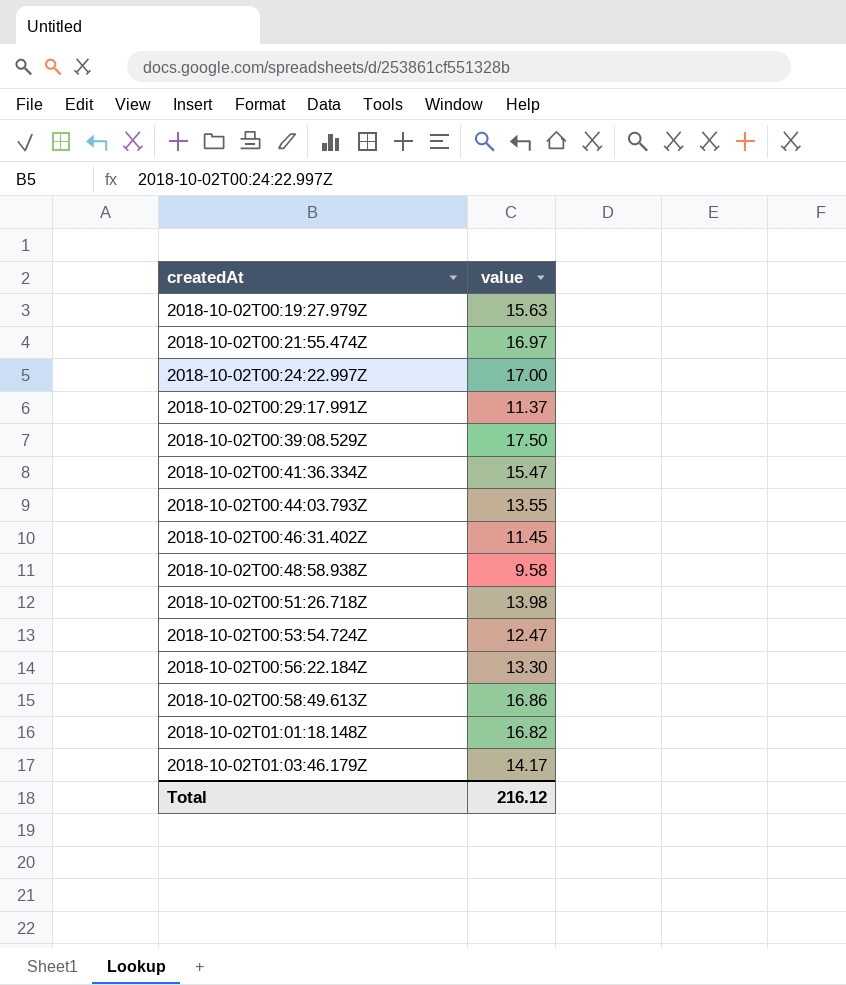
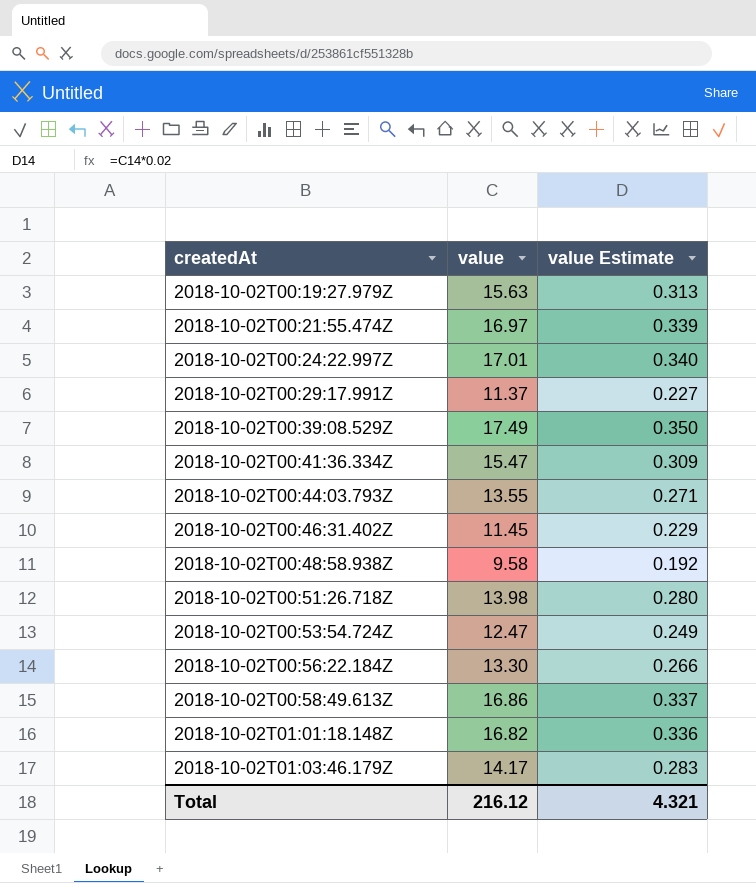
column value Estimate | formula: none -> [value] * 0.02
2018-10-02T00:24:22.997Z | value: 17.00 -> 17.01
2018-10-02T00:39:08.529Z | value: 17.50 -> 17.49

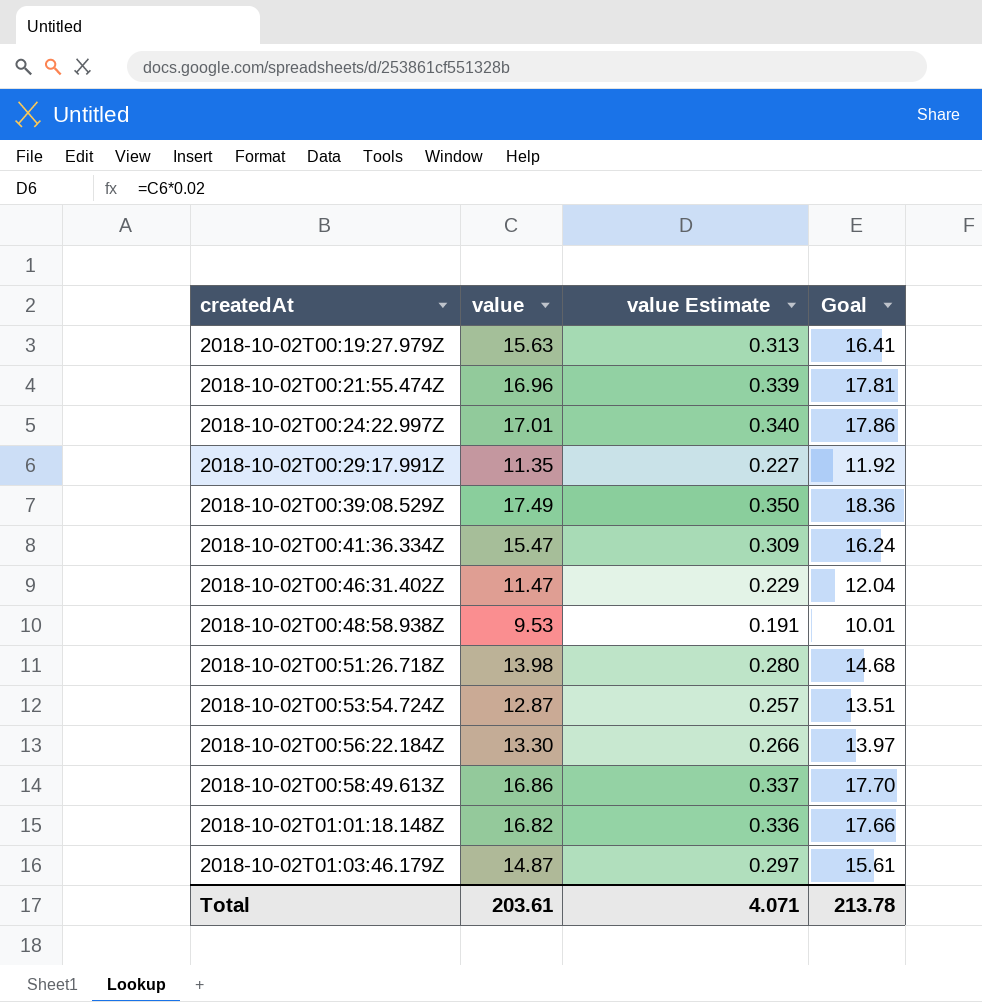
column Goal | formula: none -> [value] * 1.05
row 2018-10-02T00:44:03.793Z: 13.55 | 0.271 -> none
2018-10-02T00:21:55.474Z | value: 16.97 -> 16.96
2018-10-02T00:29:17.991Z | value: 11.37 -> 11.35
2018-10-02T00:46:31.402Z | value: 11.45 -> 11.47
2018-10-02T00:48:58.938Z | value: 9.58 -> 9.53
2018-10-02T00:48:58.938Z | value Estimate: 0.192 -> 0.191
2018-10-02T00:53:54.724Z | value: 12.47 -> 12.87
2018-10-02T00:53:54.724Z | value Estimate: 0.249 -> 0.257
2018-10-02T01:03:46.179Z | value: 14.17 -> 14.87
2018-10-02T01:03:46.179Z | value Estimate: 0.283 -> 0.297
Total | value: 216.12 -> 203.61
Total | value Estimate: 4.321 -> 4.071

